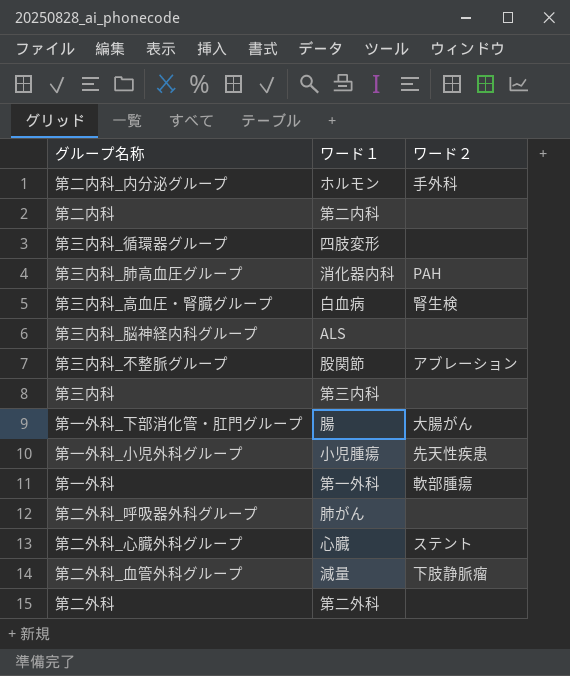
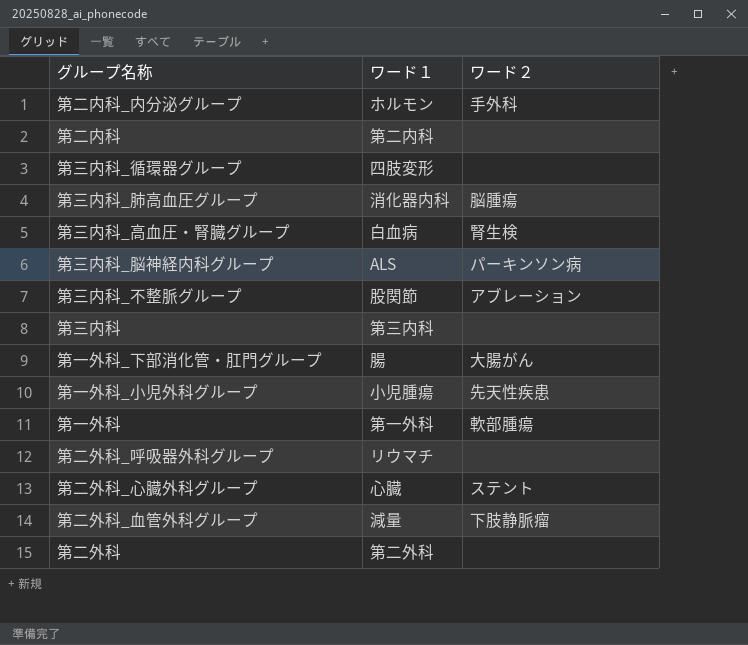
第三内科_肺高血圧グループ | ワード２: PAH -> 脳腫瘍
第三内科_脳神経内科グループ | ワード２: none -> パーキンソン病
第二外科_呼吸器外科グループ | ワード１: 肺がん -> リウマチ

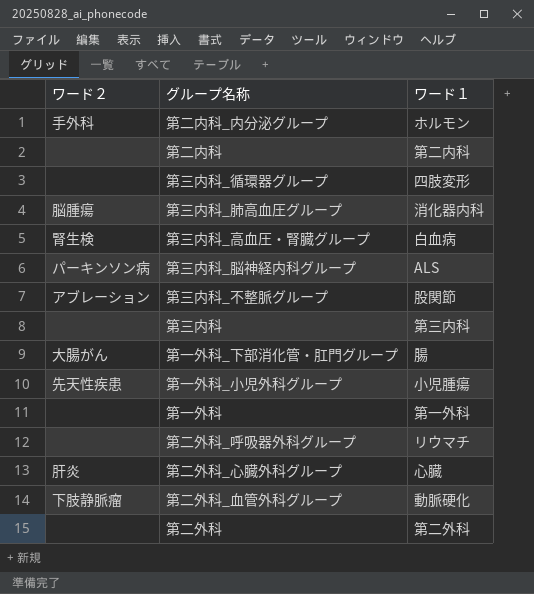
column ワード２ | position: 3 -> 1
第一外科 | ワード２: 軟部腫瘍 -> none
第二外科_心臓外科グループ | ワード２: ステント -> 肝炎
第二外科_血管外科グループ | ワード１: 減量 -> 動脈硬化

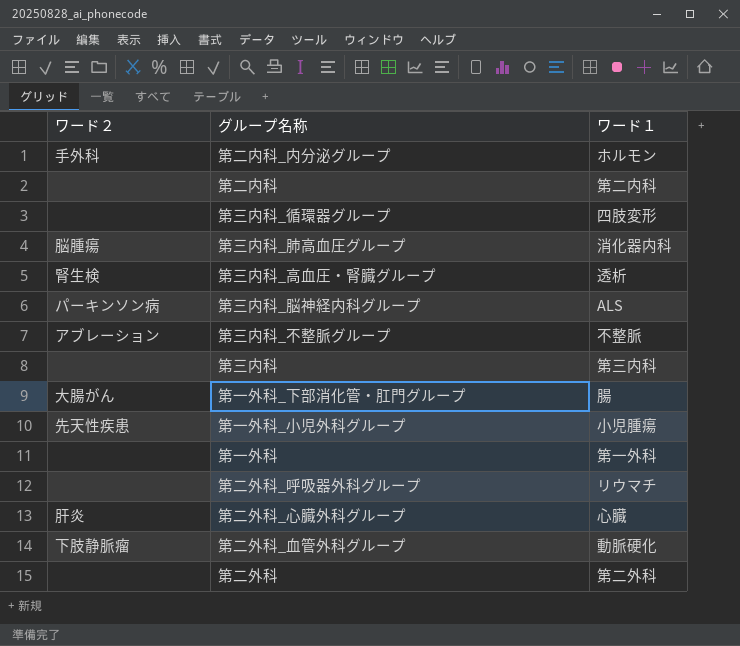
第三内科_高血圧・腎臓グループ | ワード１: 白血病 -> 透析
第三内科_不整脈グループ | ワード１: 股関節 -> 不整脈

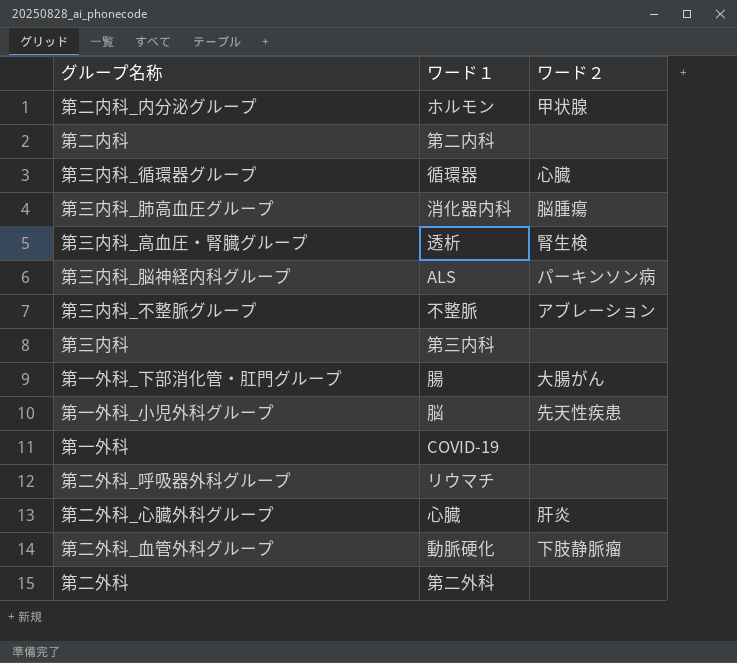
column ワード２ | position: 1 -> 3
第二内科_内分泌グループ | ワード２: 手外科 -> 甲状腺
第三内科_循環器グループ | ワード１: 四肢変形 -> 循環器
第三内科_循環器グループ | ワード２: none -> 心臓
第一外科_小児外科グループ | ワード１: 小児腫瘍 -> 脳
第一外科 | ワード１: 第一外科 -> COVID-19

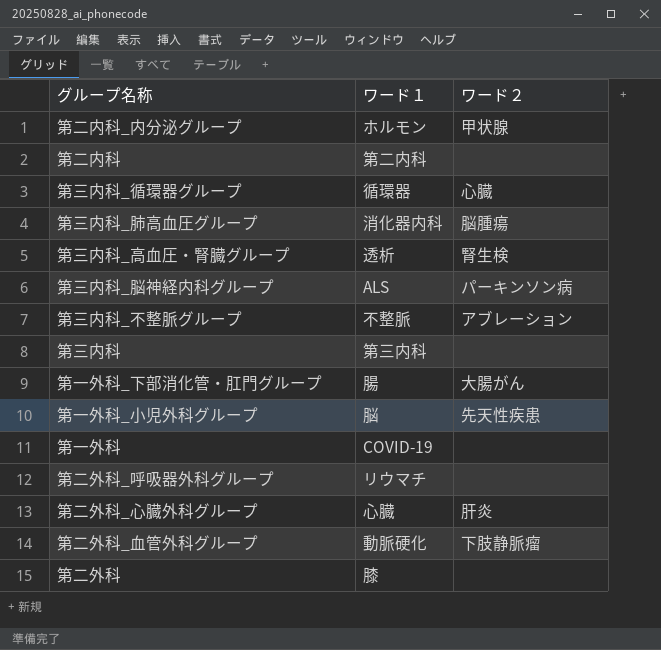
第二外科 | ワード１: 第二外科 -> 膝

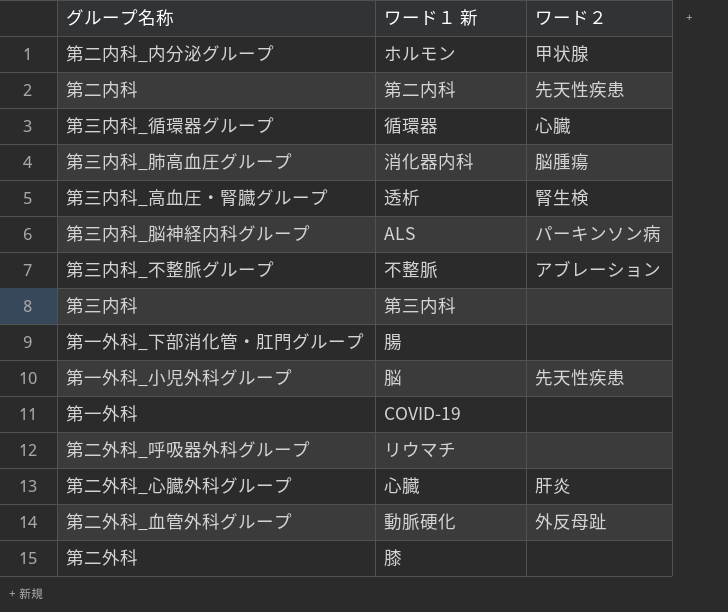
column name: ワード１ -> ワード１ 新
第二内科 | ワード２: none -> 先天性疾患
第一外科_下部消化管・肛門グループ | ワード２: 大腸がん -> none
第二外科_血管外科グループ | ワード２: 下肢静脈瘤 -> 外反母趾

